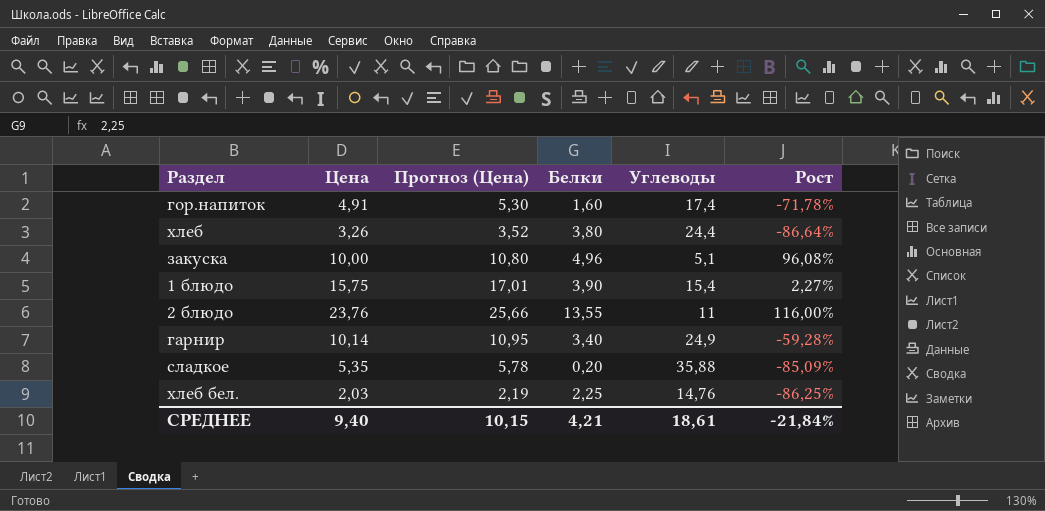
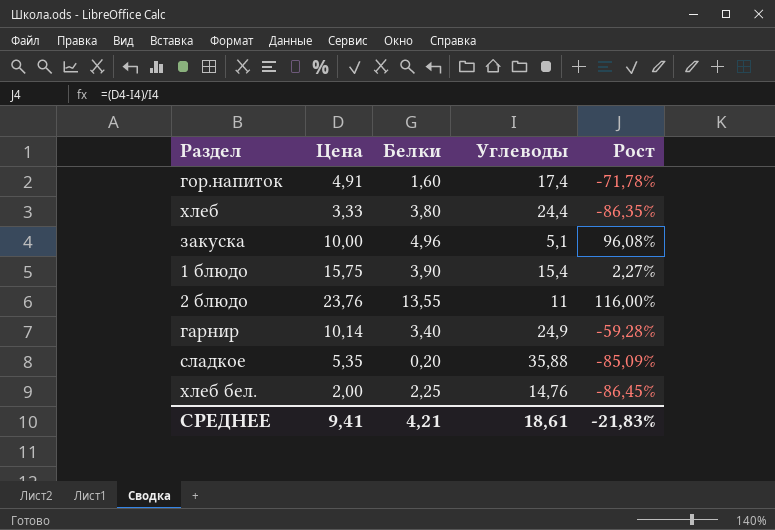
column Прогноз (Цена) | formula: [Цена] * 1,08 -> none
хлеб | Цена: 3,26 -> 3,33
хлеб | Рост: -86,64% -> -86,35%
хлеб бел. | Цена: 2,03 -> 2,00
хлеб бел. | Рост: -86,25% -> -86,45%
СРЕДНЕЕ | Цена: 9,40 -> 9,41
СРЕДНЕЕ | Рост: -21,84% -> -21,83%

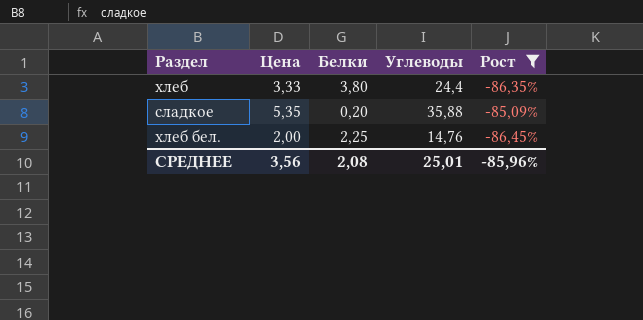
filter: none -> Рост <= -85,09%
СРЕДНЕЕ | Цена: 9,41 -> 3,56
СРЕДНЕЕ | Белки: 4,21 -> 2,08
СРЕДНЕЕ | Углеводы: 18,61 -> 25,01
СРЕДНЕЕ | Рост: -21,83% -> -85,96%

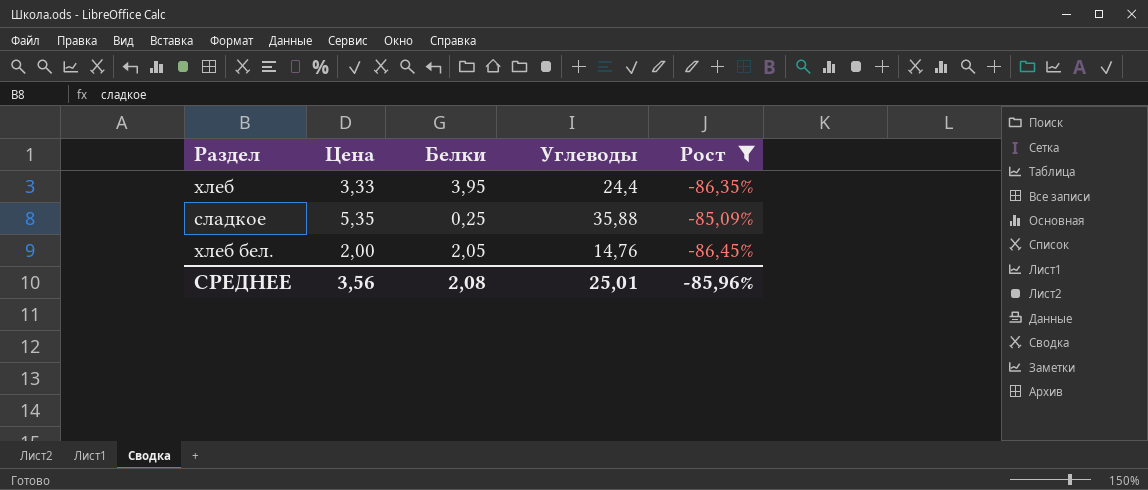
хлеб | Белки: 3,80 -> 3,95
сладкое | Белки: 0,20 -> 0,25
хлеб бел. | Белки: 2,25 -> 2,05

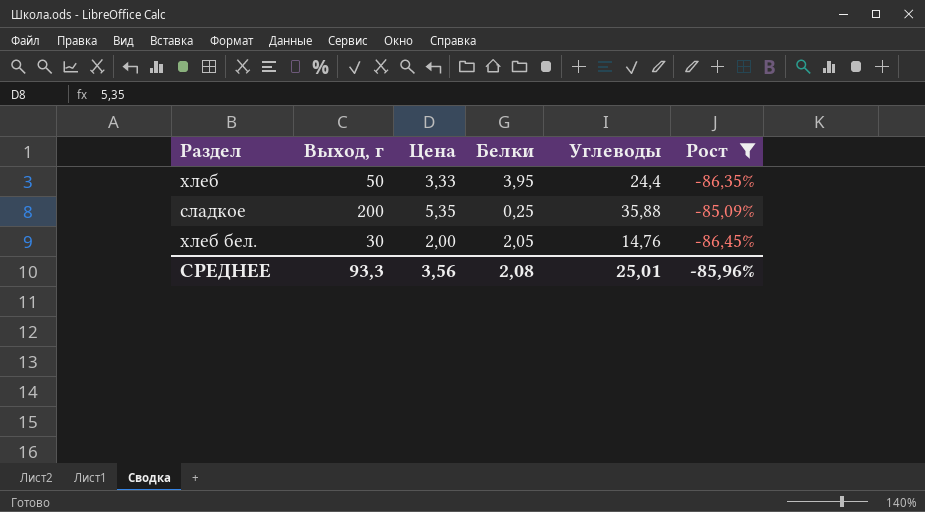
column Выход, г | position: none -> 2

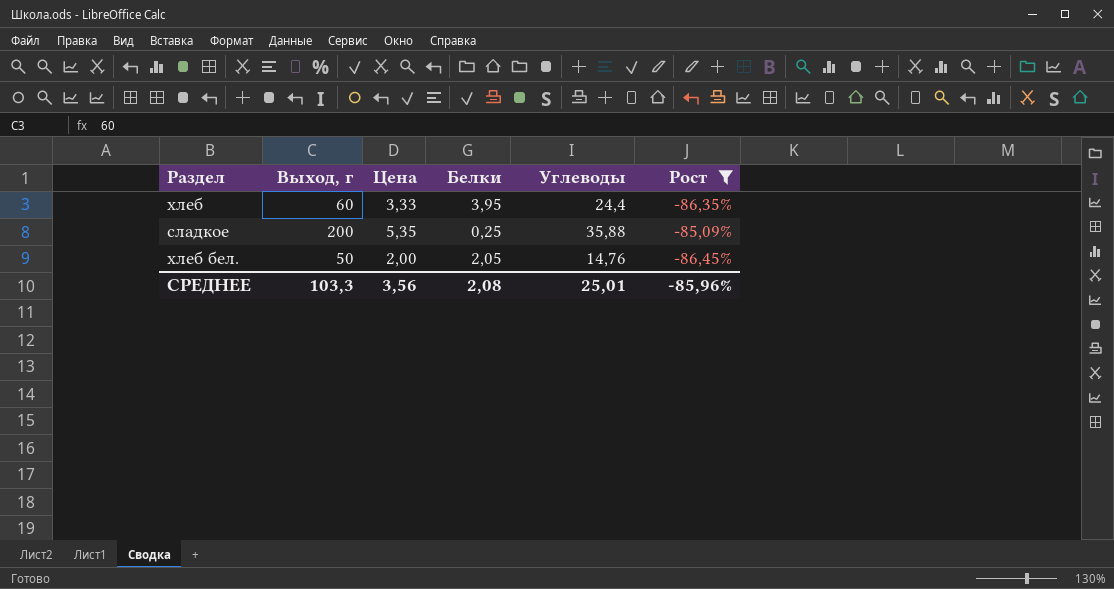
хлеб | Выход, г: 50 -> 60
хлеб бел. | Выход, г: 30 -> 50
СРЕДНЕЕ | Выход, г: 93,3 -> 103,3

